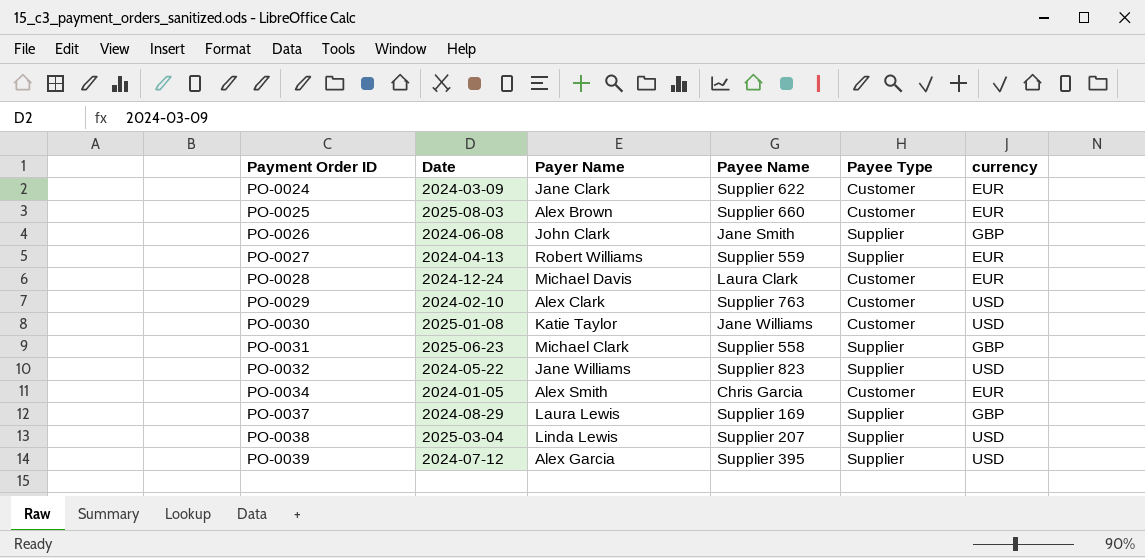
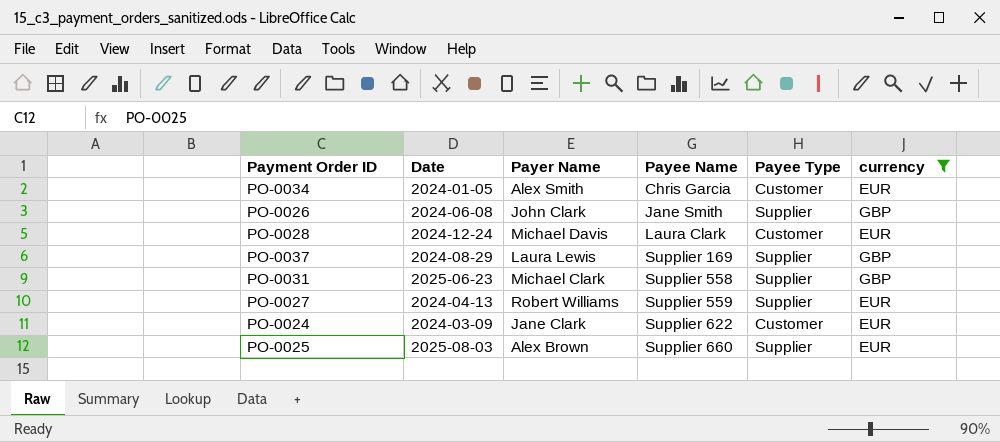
filter: none -> currency != USD
row order: Payment Order ID ascending -> Payee Name ascending
PO-0025 | Payee Type: Customer -> Supplier

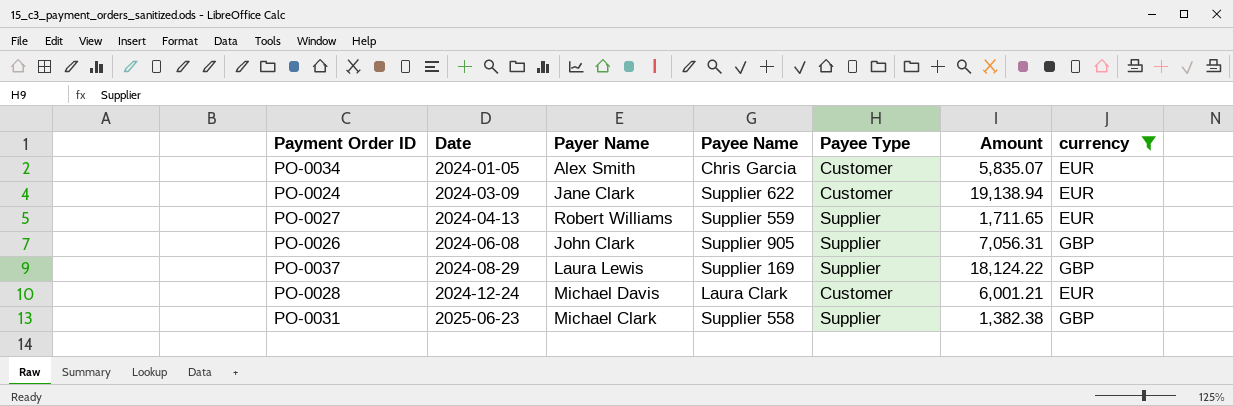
row order: Payee Name ascending -> Date ascending
column Amount | position: none -> 6
row PO-0025: 2025-08-03 | Alex Brown | Supplier 660 | Supplier | EUR -> none
PO-0026 | Payee Name: Jane Smith -> Supplier 905

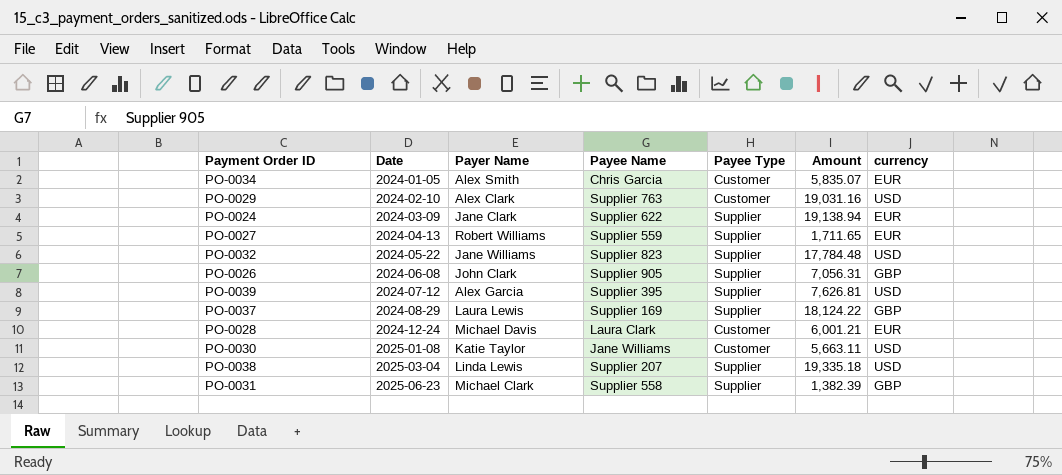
filter: currency != USD -> none
PO-0024 | Payee Type: Customer -> Supplier
PO-0031 | Amount: 1,382.38 -> 1,382.39

